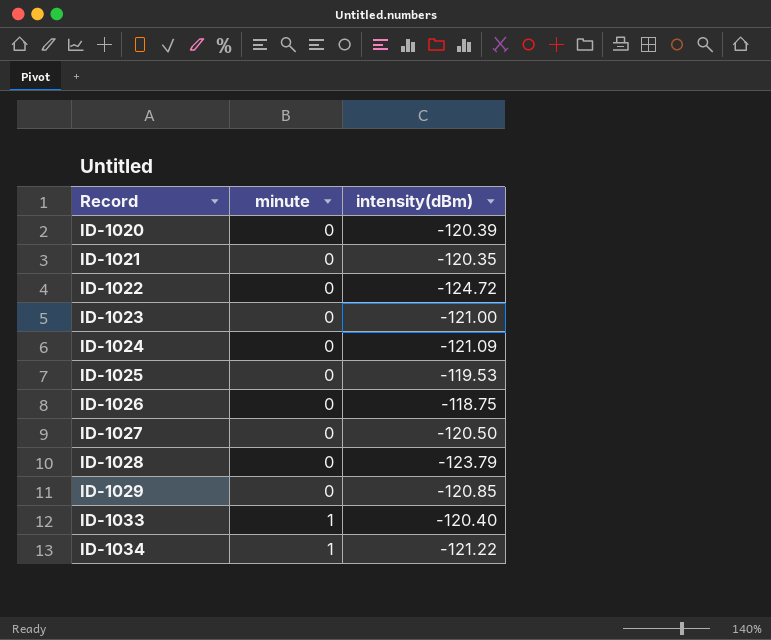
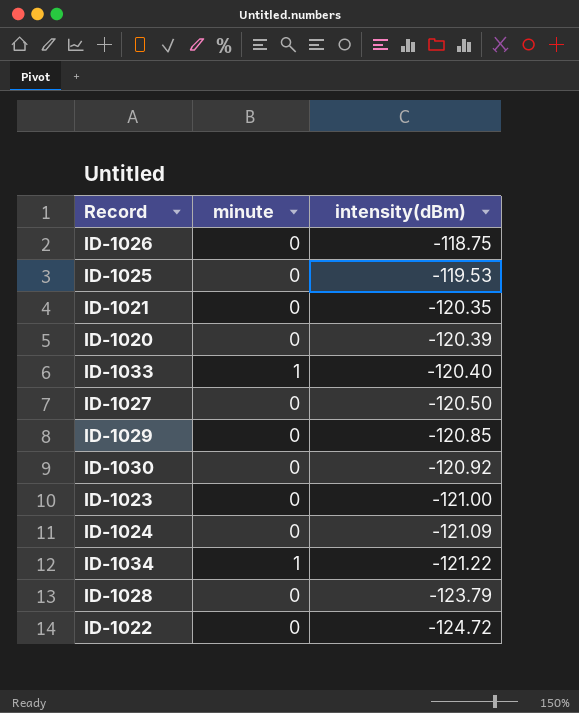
row order: Record ascending -> intensity(dBm) descending
row ID-1030: none -> 0 | -120.92

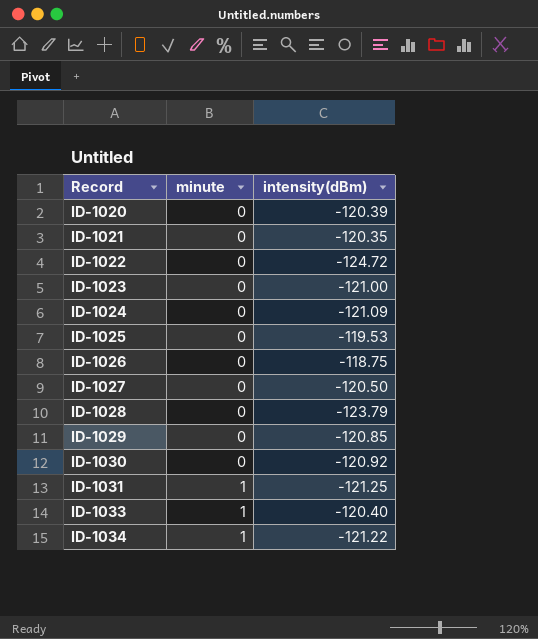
row order: intensity(dBm) descending -> Record ascending
row ID-1031: none -> 1 | -121.25

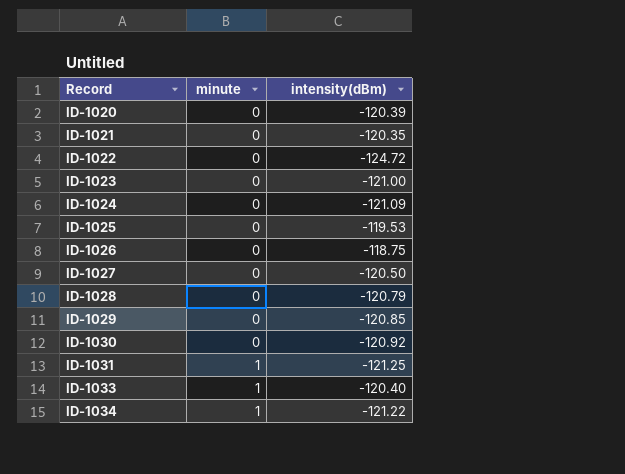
ID-1028 | intensity(dBm): -123.79 -> -120.79

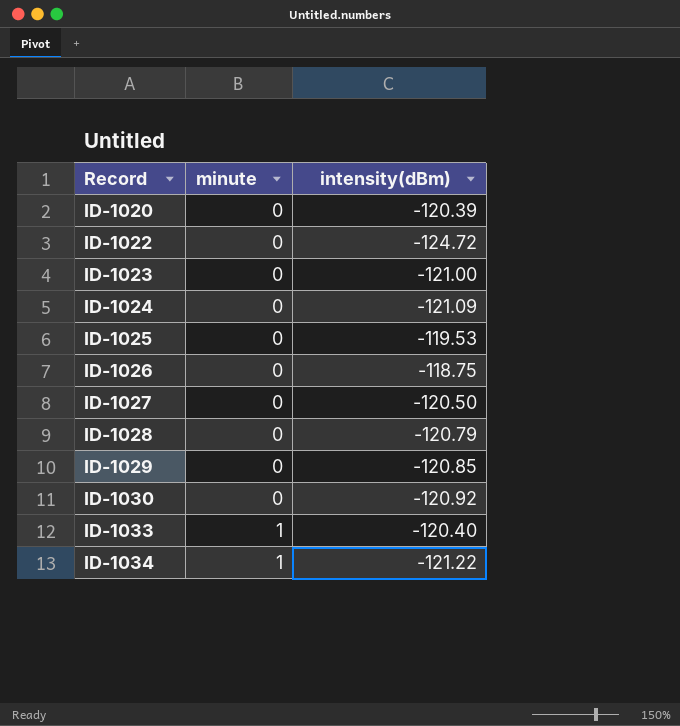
row ID-1021: 0 | -120.35 -> none
row ID-1031: 1 | -121.25 -> none

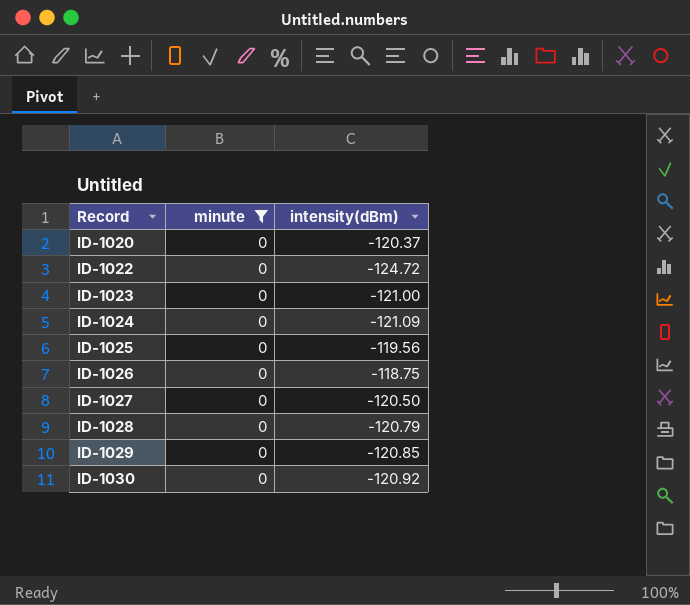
filter: none -> minute = 0
ID-1020 | intensity(dBm): -120.39 -> -120.37
ID-1025 | intensity(dBm): -119.53 -> -119.56

